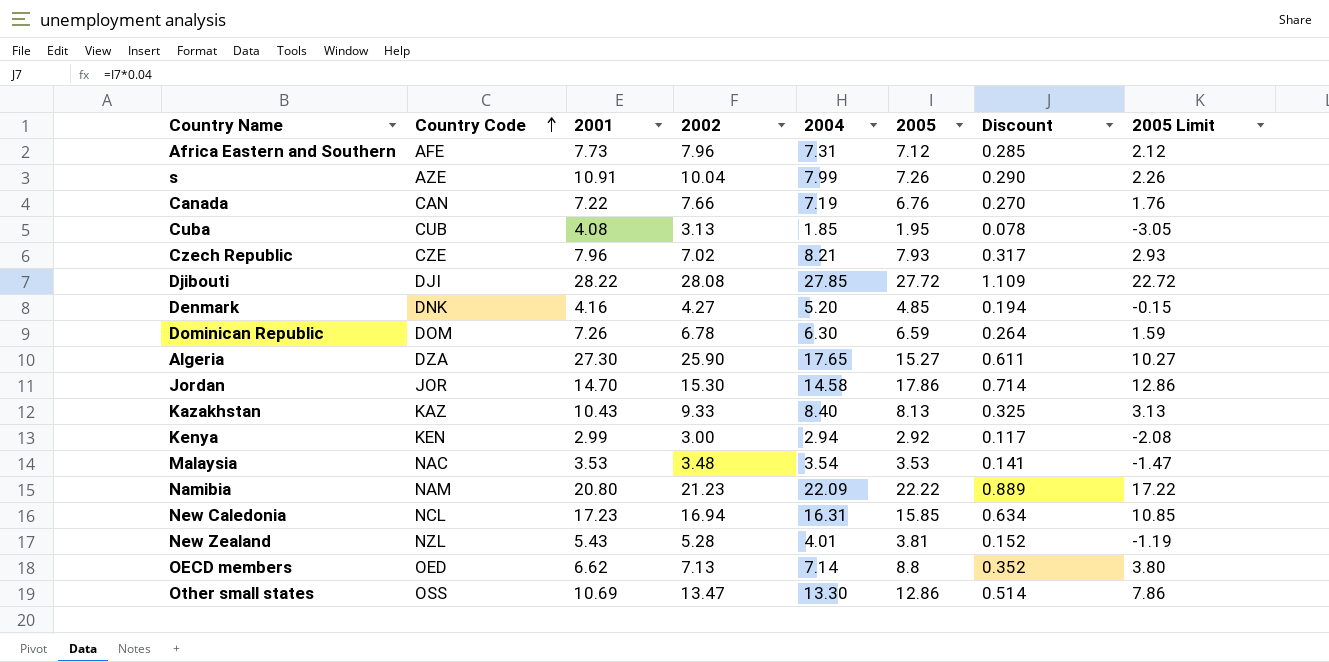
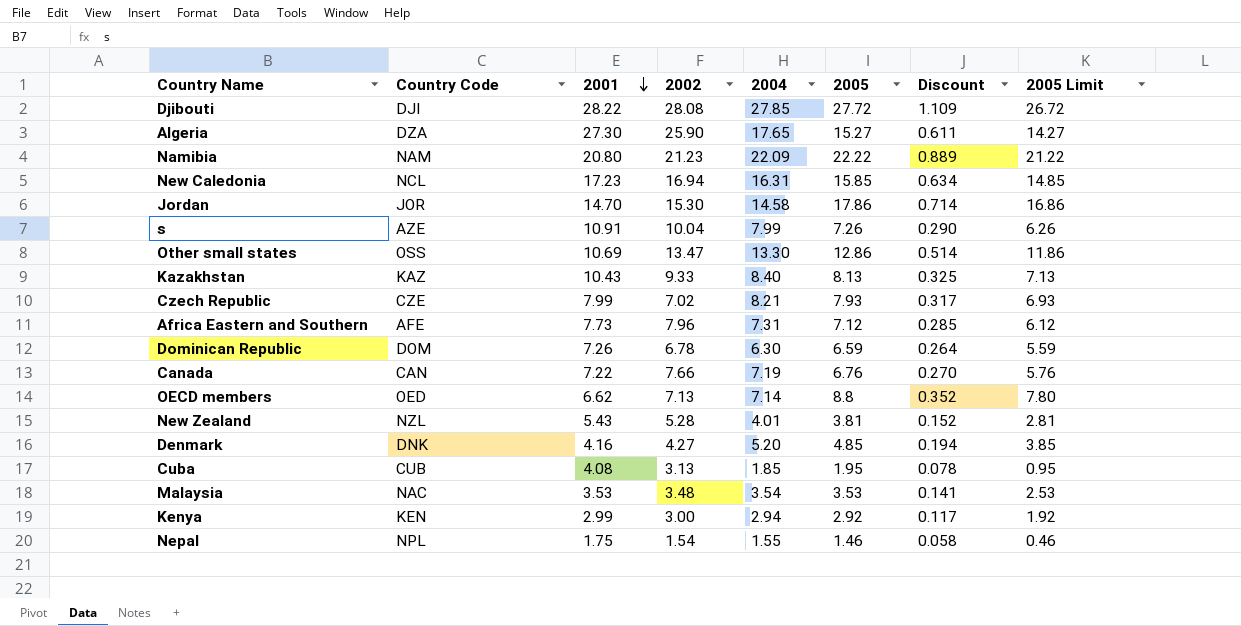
row order: Country Code ascending -> 2001 descending
column 2005 Limit | formula: [2005] - 5 -> [2005] - 1
Czech Republic | 2001: 7.96 -> 7.99
row Nepal: none -> NPL | 1.75 | 1.54 | 1.55 | 1.46 | 0.058 | 0.46

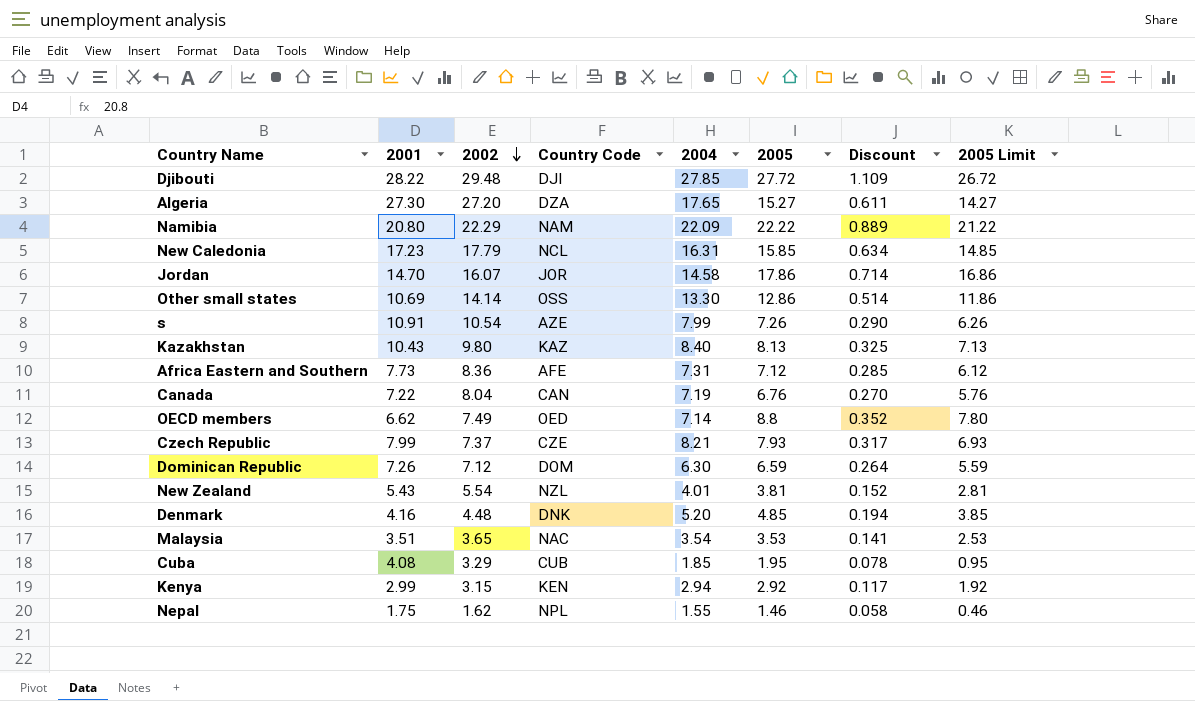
row order: 2001 descending -> 2002 descending
column Country Code | position: 2 -> 4
Djibouti | 2002: 28.08 -> 29.48
Algeria | 2002: 25.90 -> 27.20
Namibia | 2002: 21.23 -> 22.29
New Caledonia | 2002: 16.94 -> 17.79
Jordan | 2002: 15.30 -> 16.07
Other small states | 2002: 13.47 -> 14.14
s | 2002: 10.04 -> 10.54
Kazakhstan | 2002: 9.33 -> 9.80
Africa Eastern and Southern | 2002: 7.96 -> 8.36
Canada | 2002: 7.66 -> 8.04
OECD members | 2002: 7.13 -> 7.49
Czech Republic | 2002: 7.02 -> 7.37
Dominican Republic | 2002: 6.78 -> 7.12
New Zealand | 2002: 5.28 -> 5.54
Denmark | 2002: 4.27 -> 4.48
Malaysia | 2001: 3.53 -> 3.51
Malaysia | 2002: 3.48 -> 3.65
Cuba | 2002: 3.13 -> 3.29
Kenya | 2002: 3.00 -> 3.15
Nepal | 2002: 1.54 -> 1.62

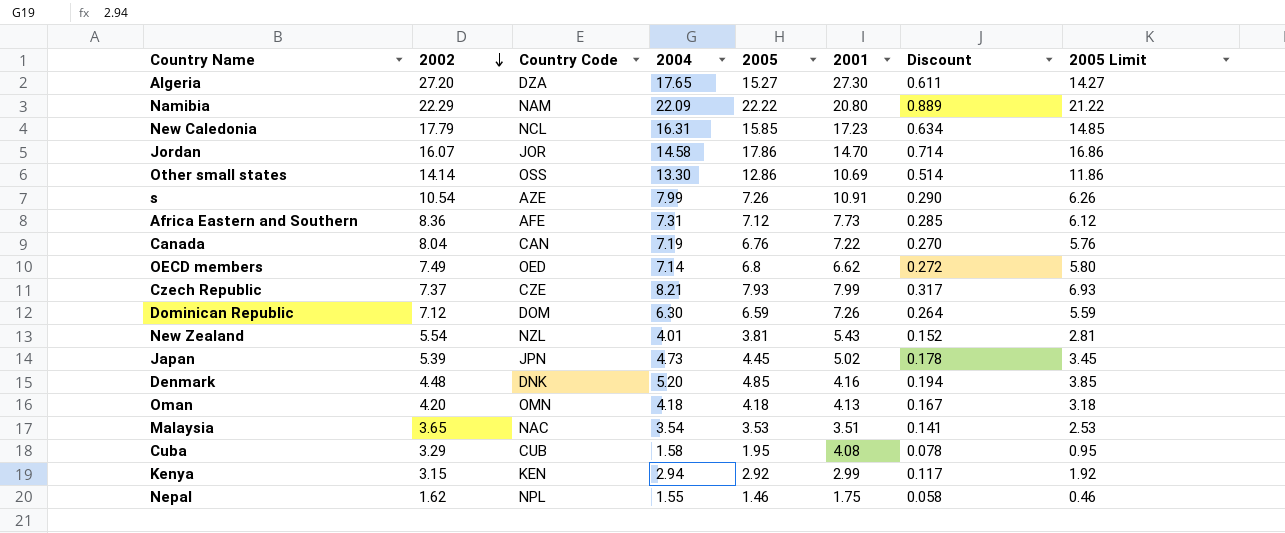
column 2001 | position: 2 -> 6
row Djibouti: 28.22 | 29.48 | DJI | 27.85 | 27.72 | 1.109 | 26.72 -> none
row Kazakhstan: 10.43 | 9.80 | KAZ | 8.40 | 8.13 | 0.325 | 7.13 -> none
OECD members | 2005: 8.8 -> 6.8
OECD members | Discount: 0.352 -> 0.272
OECD members | 2005 Limit: 7.80 -> 5.80
row Japan: none -> 5.39 | JPN | 4.73 | 4.45 | 5.02 | 0.178 | 3.45
row Oman: none -> 4.20 | OMN | 4.18 | 4.18 | 4.13 | 0.167 | 3.18
Cuba | 2004: 1.85 -> 1.58

